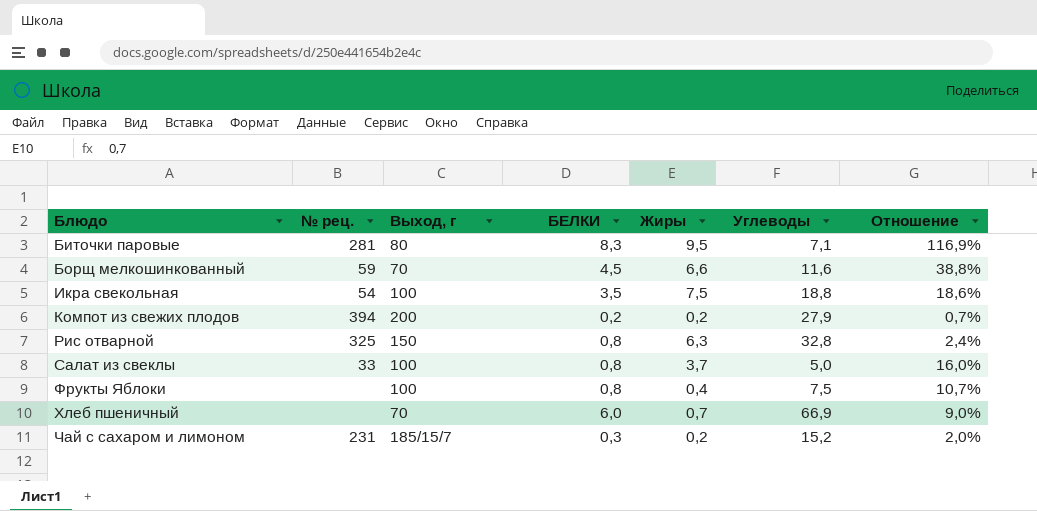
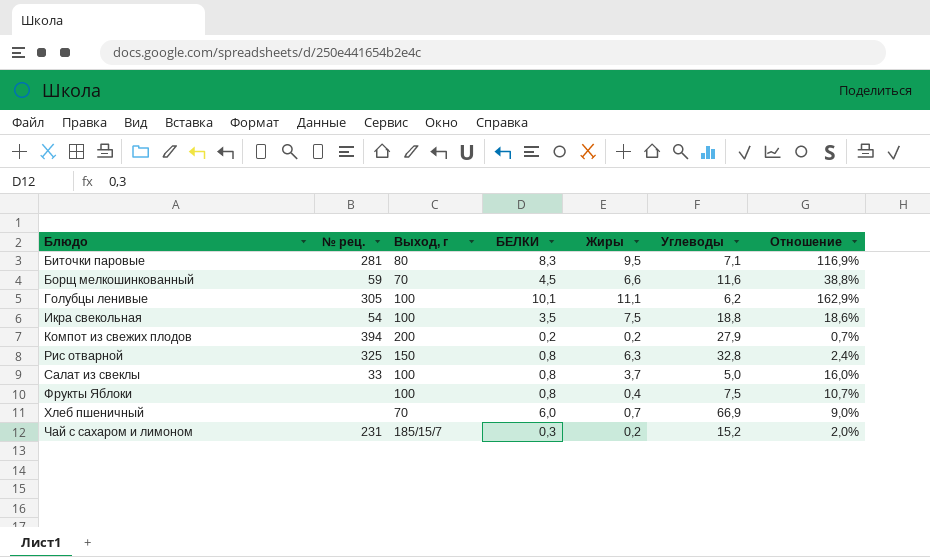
row Голубцы ленивые: none -> 305 | 100 | 10,1 | 11,1 | 6,2 | 162,9%

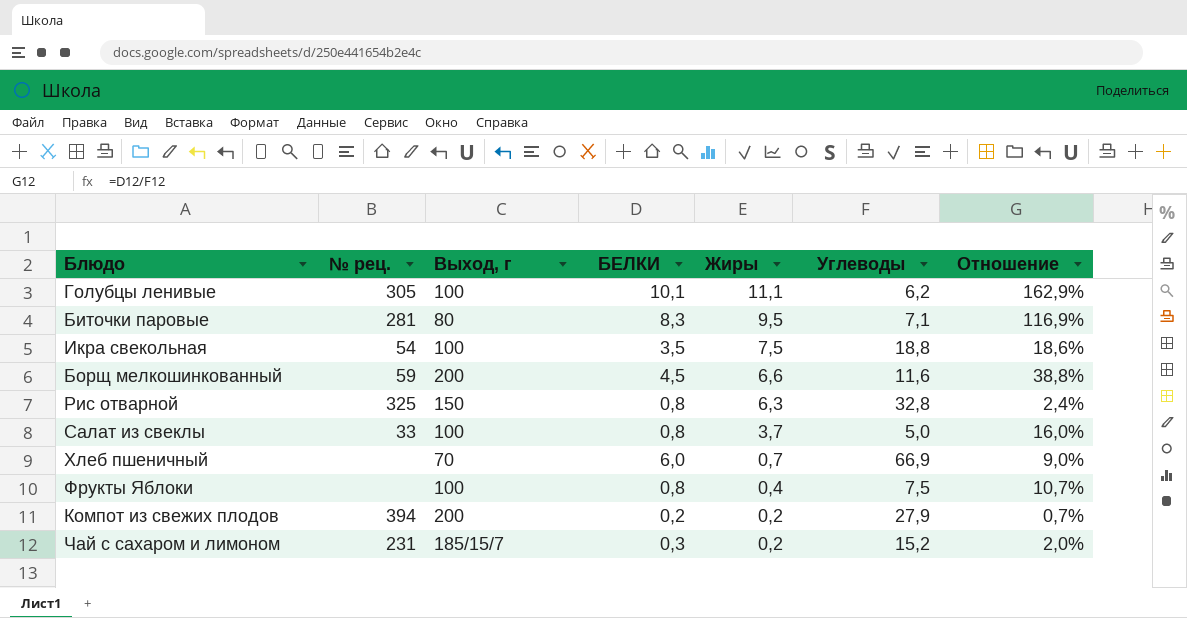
row order: Блюдо ascending -> Жиры descending
Борщ мелкошинкованный | Выход, г: 70 -> 200

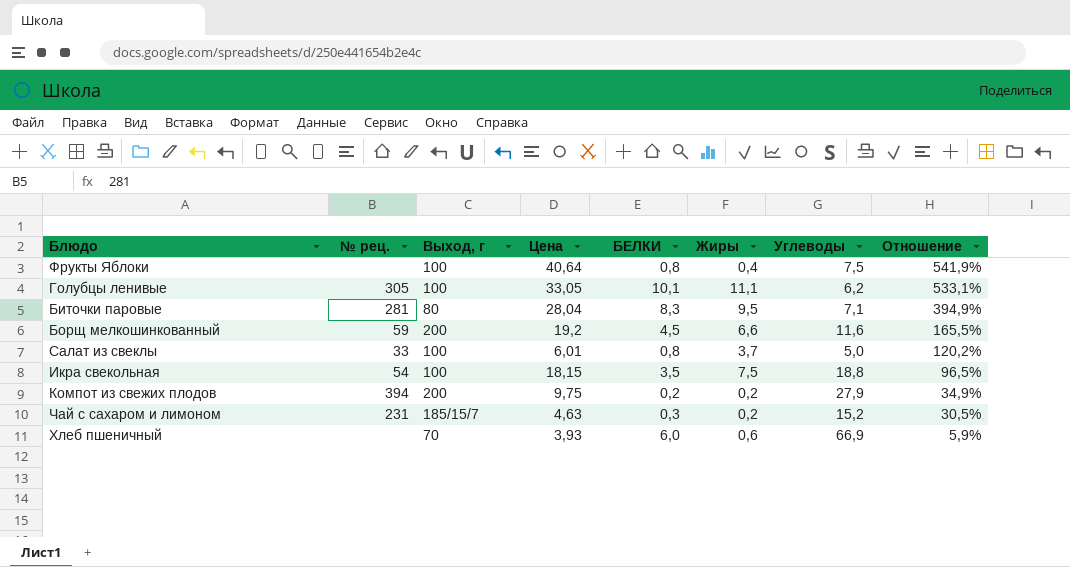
row order: Жиры descending -> Отношение descending
column Цена | position: none -> 4
column Отношение | formula: [БЕЛКИ] / [Углеводы] -> [Цена] / [Углеводы]
row Рис отварной: 325 | 150 | 0,8 | 6,3 | 32,8 | 2,4% -> none
Хлеб пшеничный | Жиры: 0,7 -> 0,6

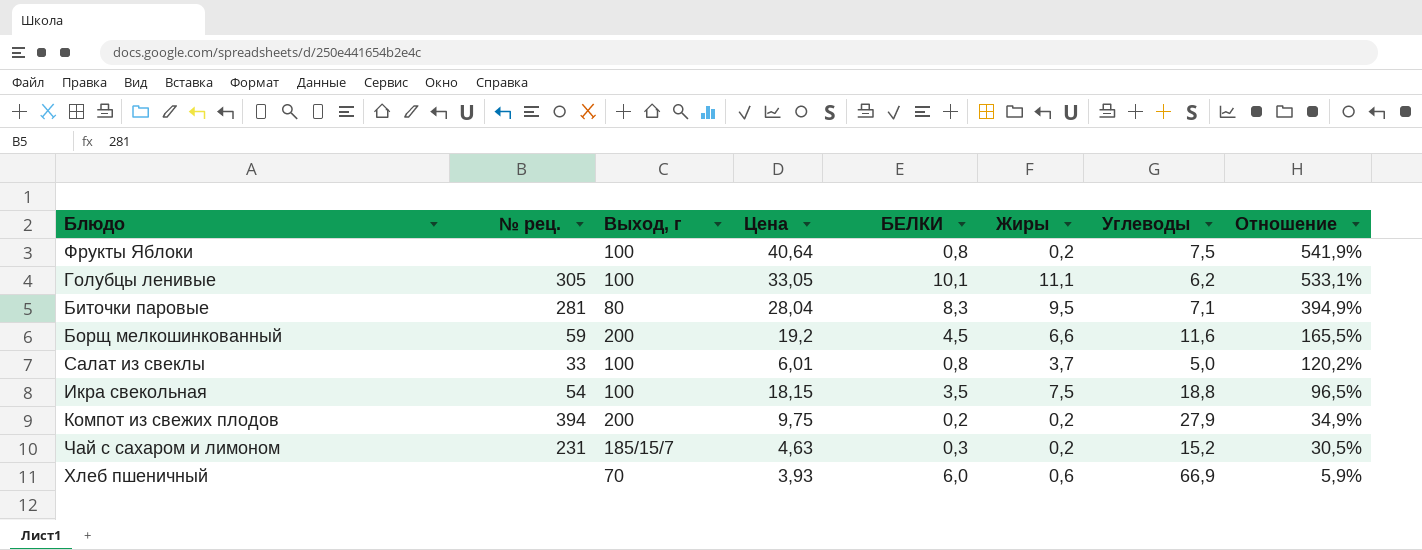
Фрукты Яблоки | Жиры: 0,4 -> 0,2

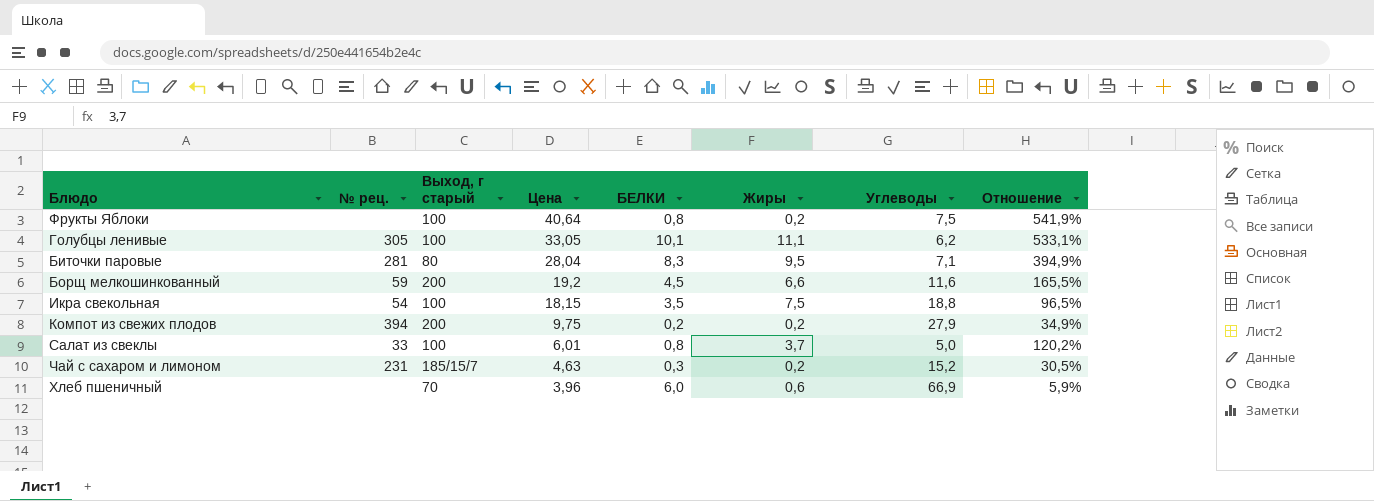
row order: Отношение descending -> Цена descending
column name: Выход, г -> Выход, г старый
Хлеб пшеничный | Цена: 3,93 -> 3,96

